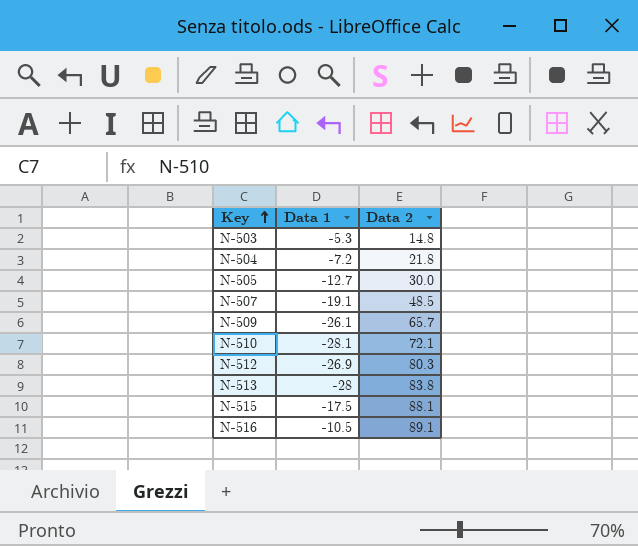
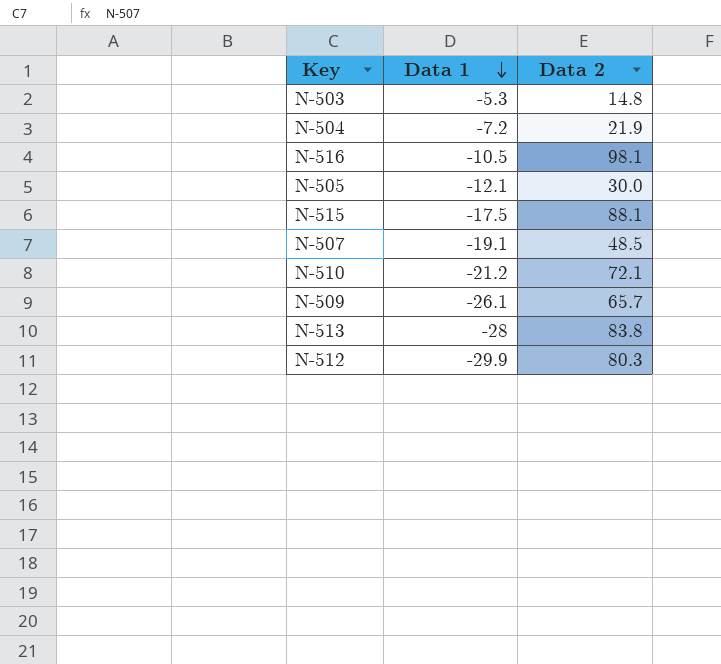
row order: Key ascending -> Data 1 descending
N-504 | Data 2: 21.8 -> 21.9
N-516 | Data 2: 89.1 -> 98.1
N-505 | Data 1: -12.7 -> -12.1
N-510 | Data 1: -28.1 -> -21.2
N-512 | Data 1: -26.9 -> -29.9

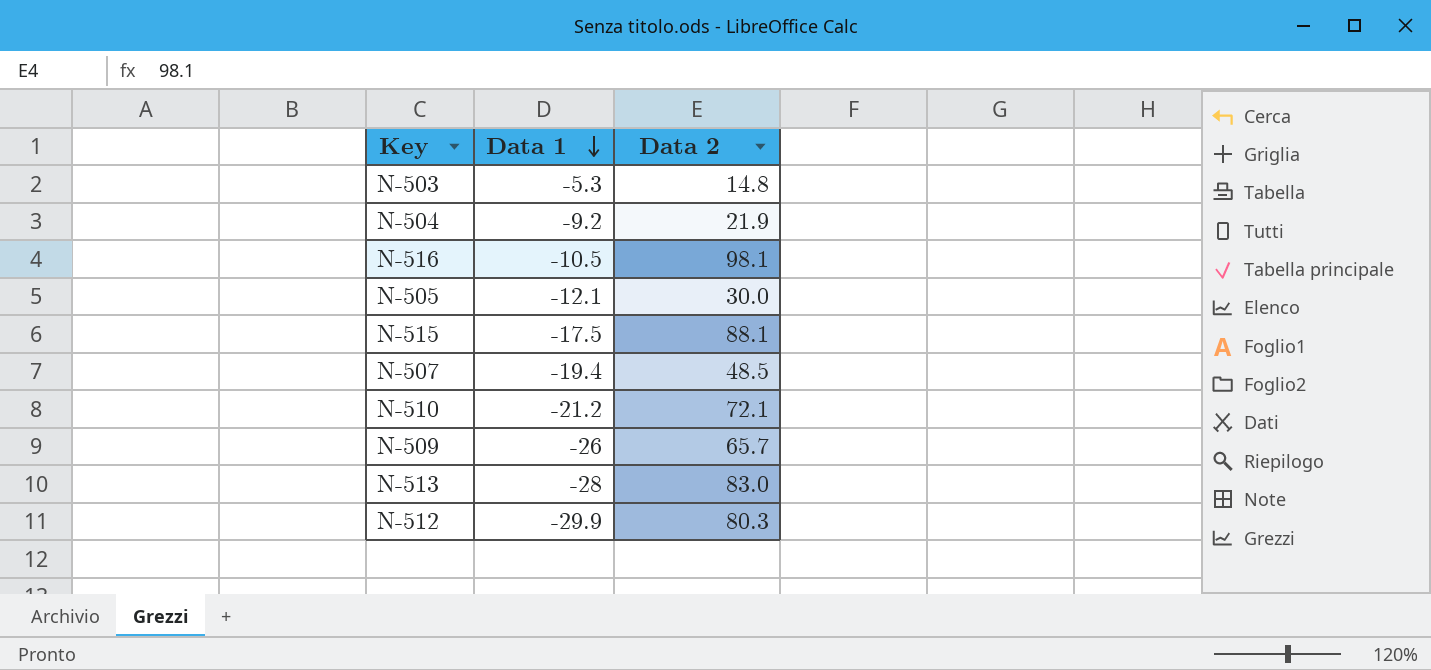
N-504 | Data 1: -7.2 -> -9.2
N-507 | Data 1: -19.1 -> -19.4
N-509 | Data 1: -26.1 -> -26
N-513 | Data 2: 83.8 -> 83.0

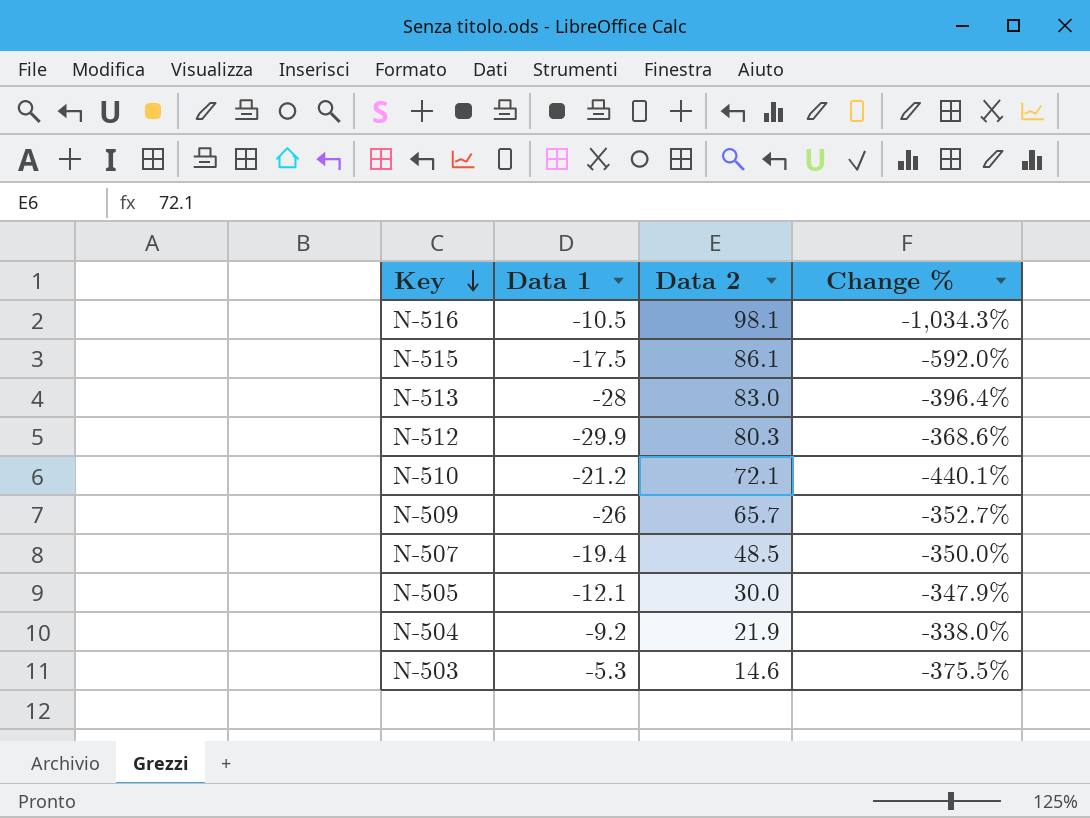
row order: Data 1 descending -> Key descending
column Change % | formula: none -> ([Data 2] - [Data 1]) / [Data 1]
N-515 | Data 2: 88.1 -> 86.1
N-503 | Data 2: 14.8 -> 14.6

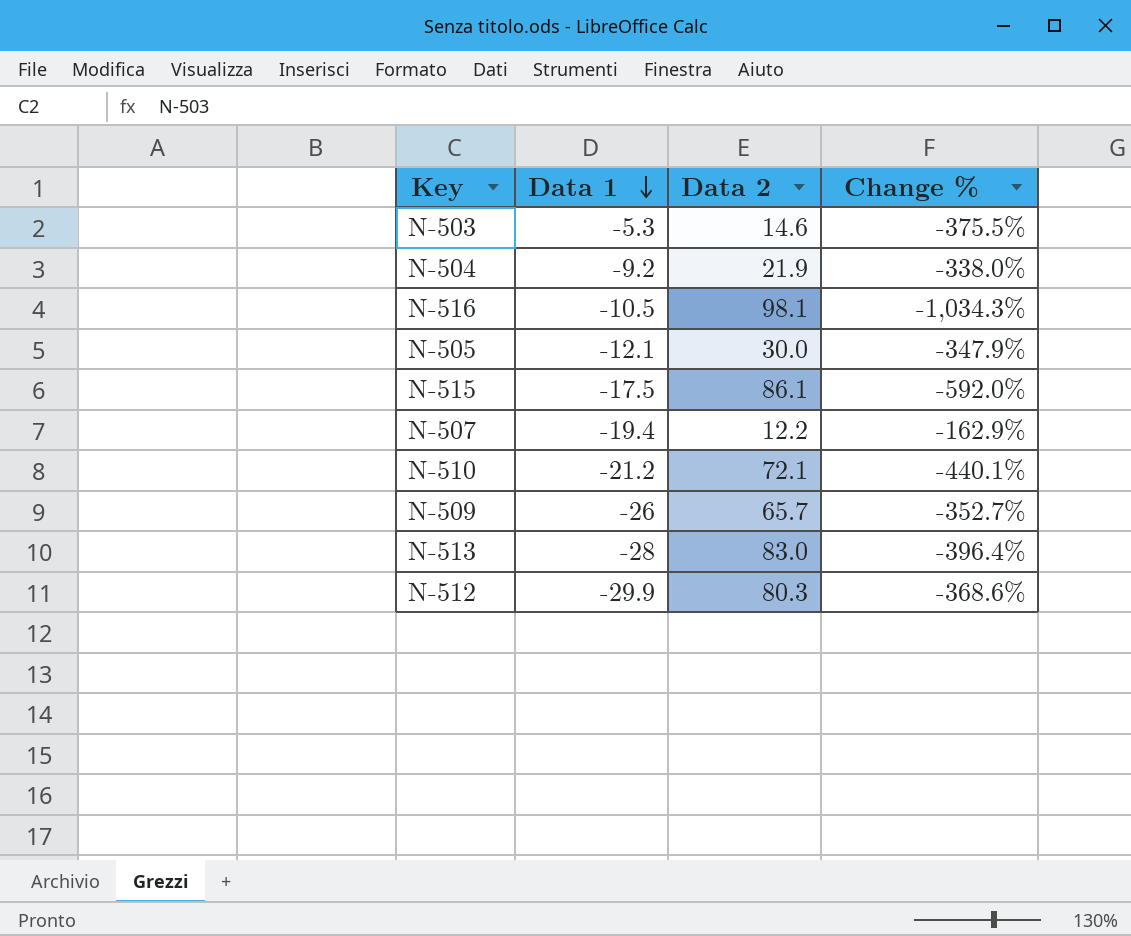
row order: Key descending -> Data 1 descending
N-507 | Data 2: 48.5 -> 12.2
N-507 | Change %: -350.0% -> -162.9%

